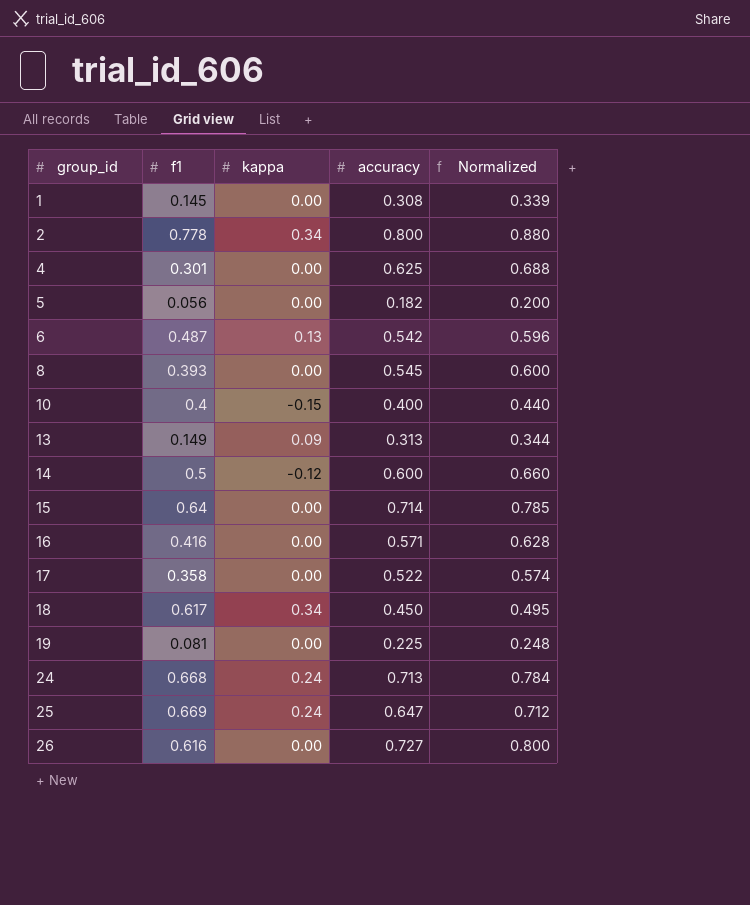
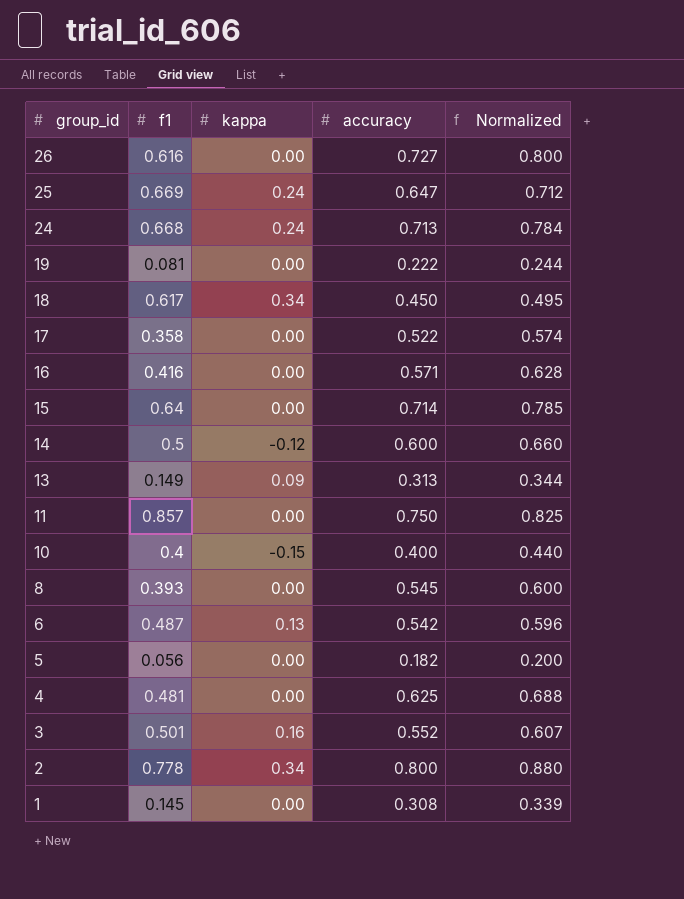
row order: group_id ascending -> group_id descending
19 | accuracy: 0.225 -> 0.222
19 | Normalized: 0.248 -> 0.244
row 11: none -> 0.857 | 0.00 | 0.750 | 0.825
4 | f1: 0.301 -> 0.481
row 3: none -> 0.501 | 0.16 | 0.552 | 0.607

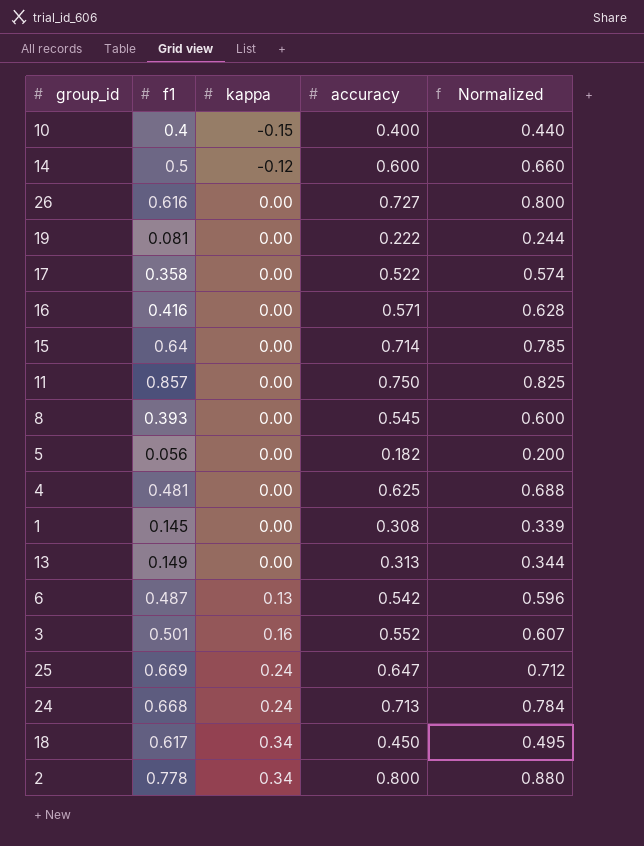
row order: group_id descending -> kappa ascending
13 | kappa: 0.09 -> 0.00

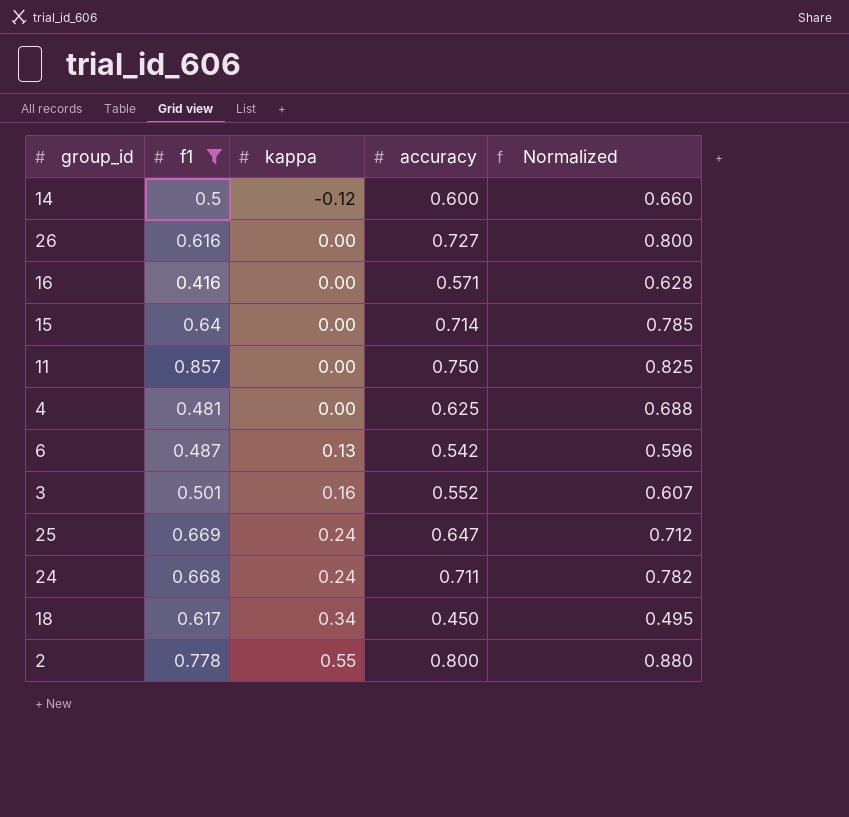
filter: none -> f1 >= 0.416
24 | accuracy: 0.713 -> 0.711
24 | Normalized: 0.784 -> 0.782
2 | kappa: 0.34 -> 0.55

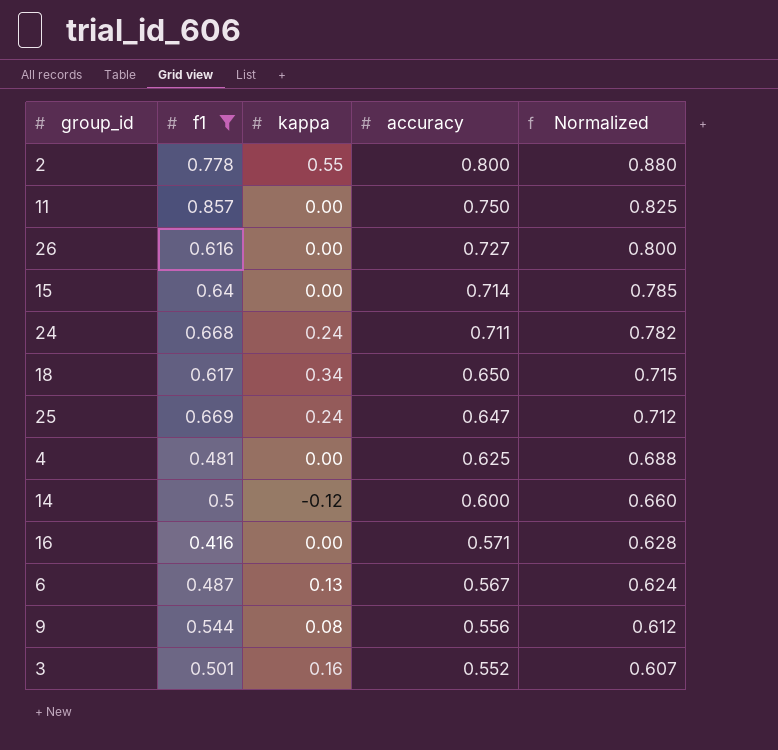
row order: kappa ascending -> accuracy descending
18 | accuracy: 0.450 -> 0.650
18 | Normalized: 0.495 -> 0.715
6 | accuracy: 0.542 -> 0.567
6 | Normalized: 0.596 -> 0.624
row 9: none -> 0.544 | 0.08 | 0.556 | 0.612

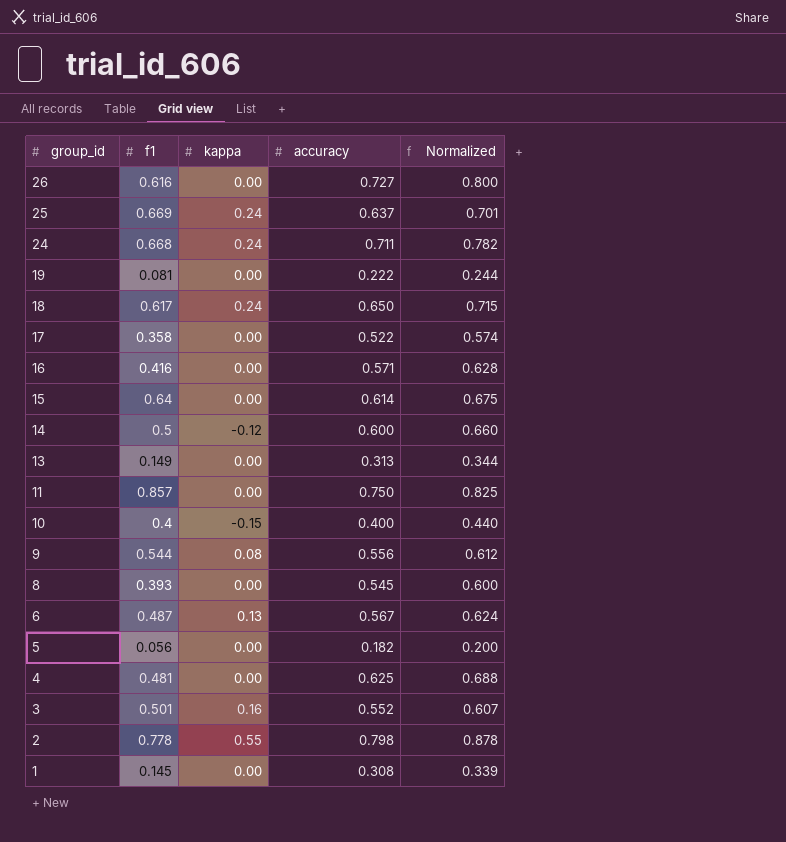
filter: f1 >= 0.416 -> none
row order: accuracy descending -> group_id descending
25 | accuracy: 0.647 -> 0.637
25 | Normalized: 0.712 -> 0.701
18 | kappa: 0.34 -> 0.24
15 | accuracy: 0.714 -> 0.614
15 | Normalized: 0.785 -> 0.675
2 | accuracy: 0.800 -> 0.798
2 | Normalized: 0.880 -> 0.878

